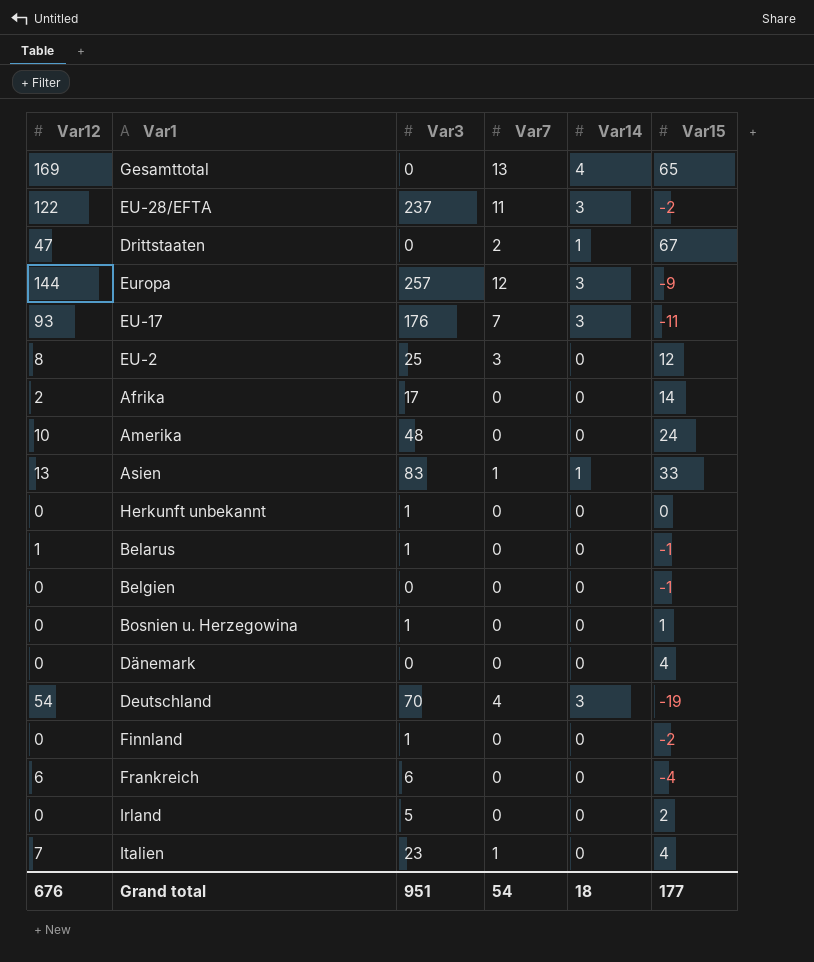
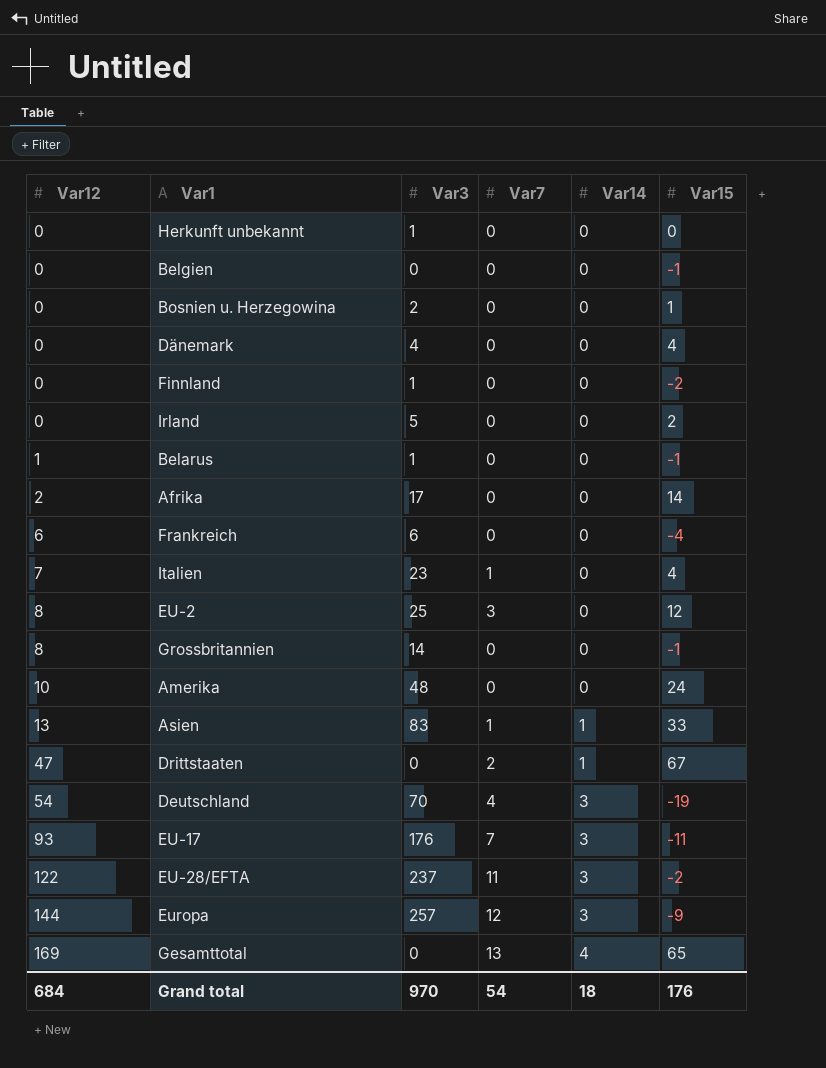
row order: none -> Var12 ascending
Bosnien u. Herzegowina | Var3: 1 -> 2
Dänemark | Var3: 0 -> 4
row Grossbritannien: none -> 8 | 14 | 0 | 0 | -1
Grand total | Var12: 676 -> 684
Grand total | Var3: 951 -> 970
Grand total | Var15: 177 -> 176

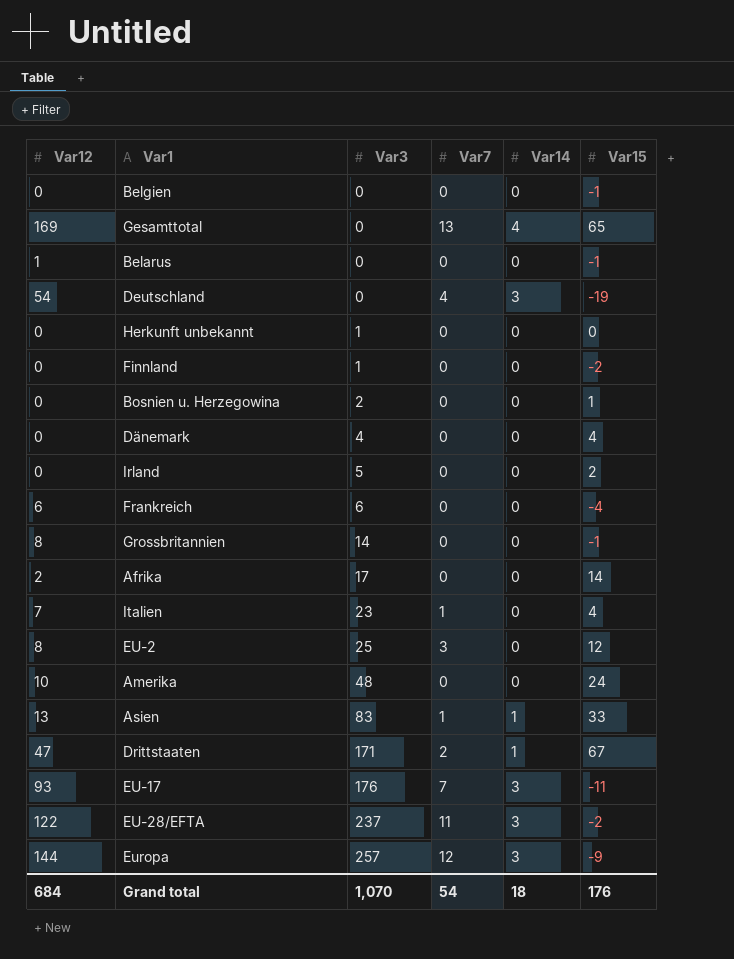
row order: Var12 ascending -> Var3 ascending
Belarus | Var3: 1 -> 0
Deutschland | Var3: 70 -> 0
Drittstaaten | Var3: 0 -> 171
Grand total | Var3: 970 -> 1,070

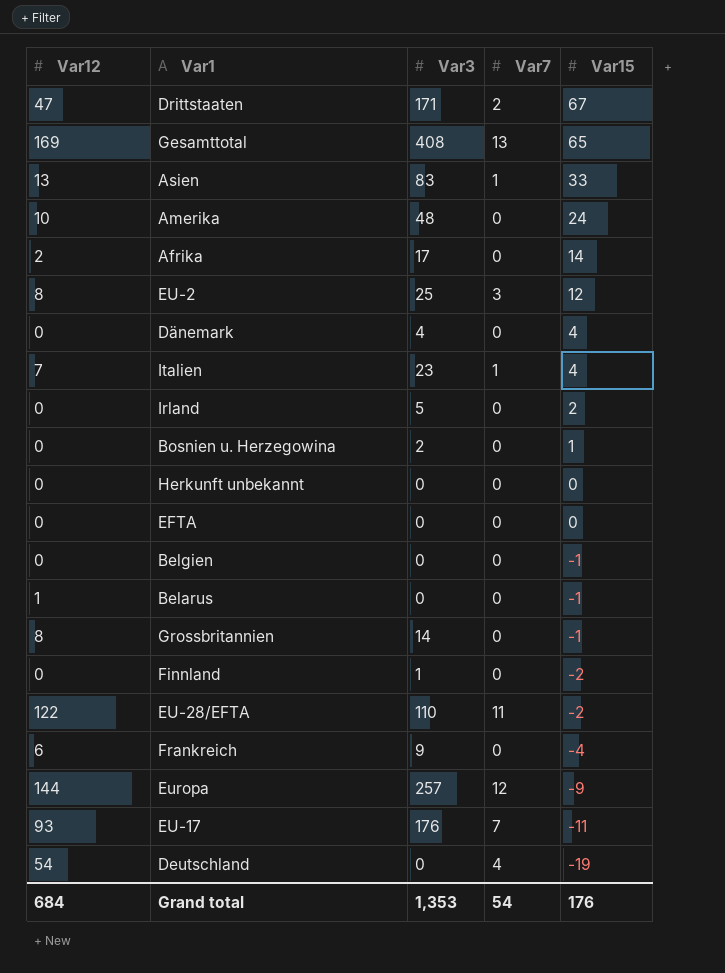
row order: Var3 ascending -> Var15 descending
column Var14 | position: 5 -> none
Gesamttotal | Var3: 0 -> 408
Herkunft unbekannt | Var3: 1 -> 0
row EFTA: none -> 0 | 0 | 0 | 0
EU-28/EFTA | Var3: 237 -> 110
Frankreich | Var3: 6 -> 9
Grand total | Var3: 1,070 -> 1,353

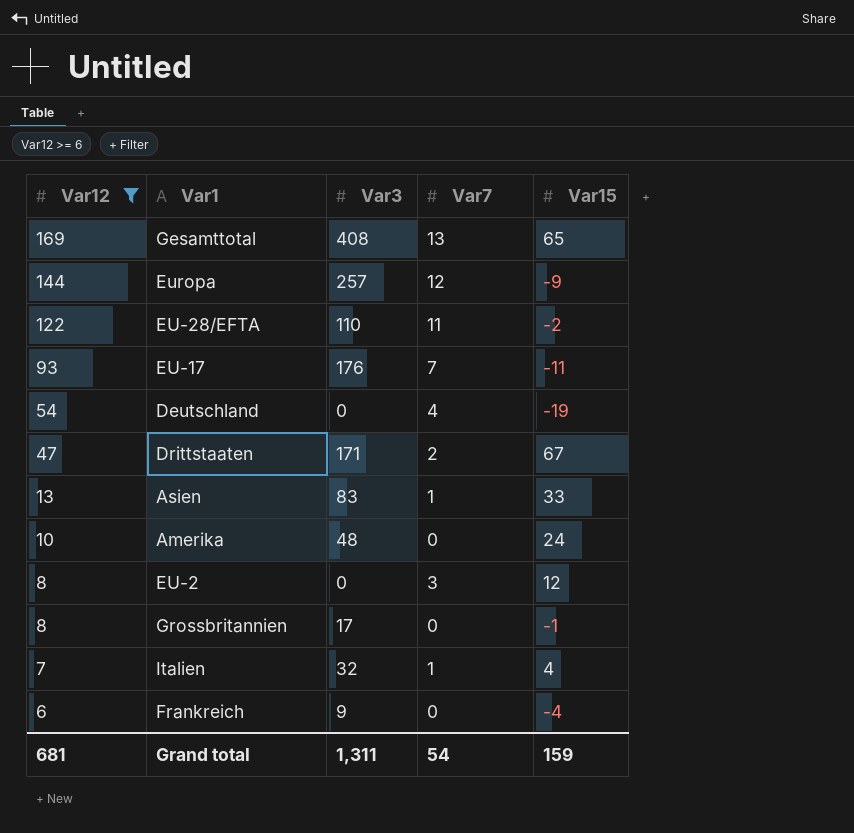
filter: none -> Var12 >= 6
row order: Var15 descending -> Var12 descending
EU-2 | Var3: 25 -> 0
Grossbritannien | Var3: 14 -> 17
Italien | Var3: 23 -> 32
Grand total | Var12: 684 -> 681
Grand total | Var3: 1,353 -> 1,311
Grand total | Var15: 176 -> 159

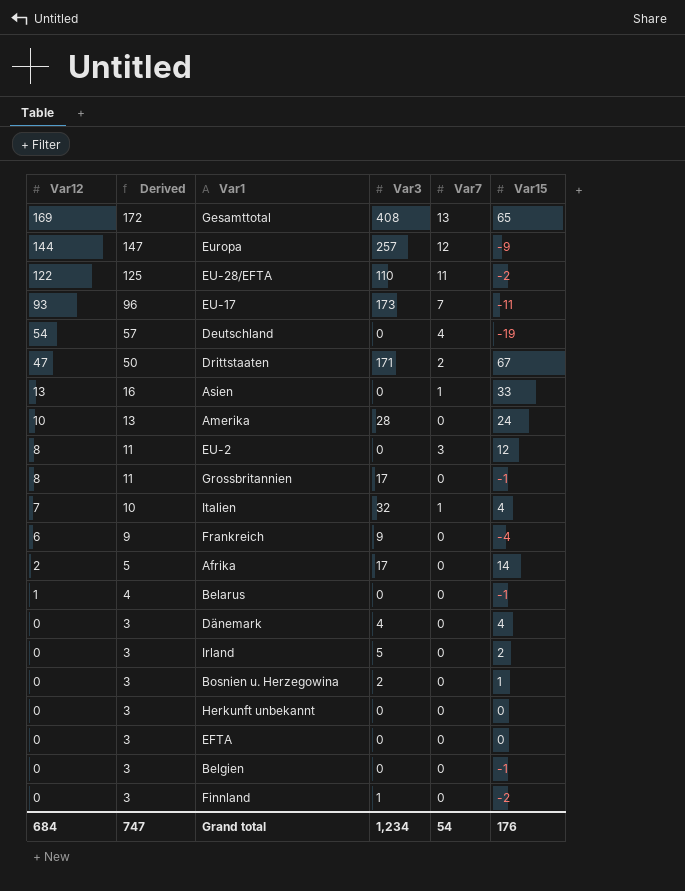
filter: Var12 >= 6 -> none
column Derived | formula: none -> [Var12] + 3
EU-17 | Var3: 176 -> 173
Asien | Var3: 83 -> 0
Amerika | Var3: 48 -> 28
Grand total | Var12: 681 -> 684
Grand total | Var3: 1,311 -> 1,234
Grand total | Var15: 159 -> 176

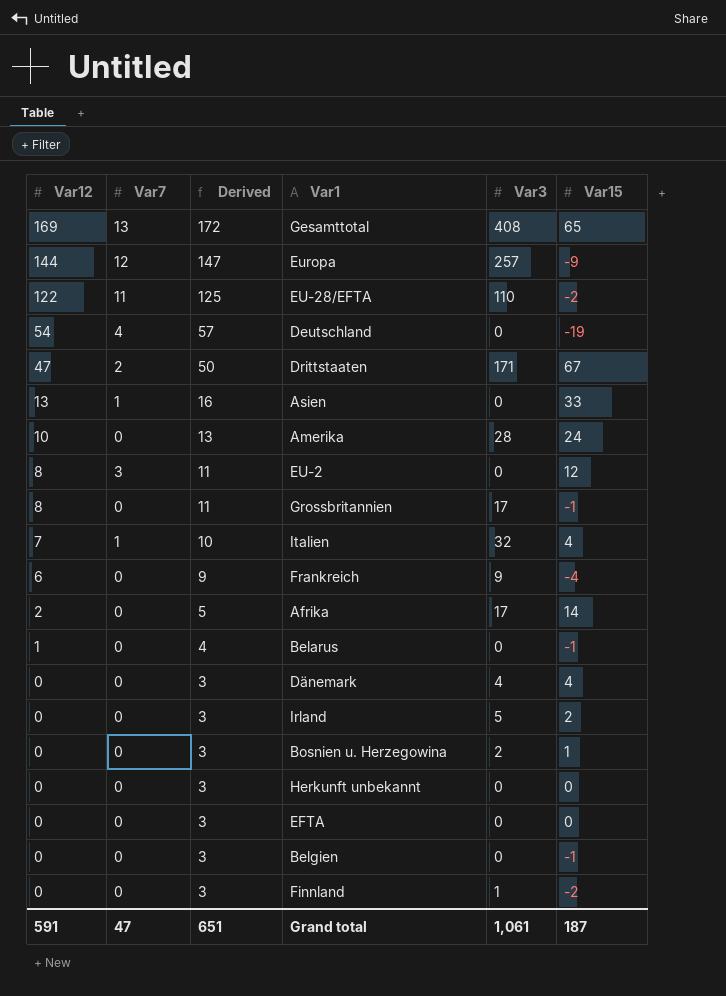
column Var7 | position: 5 -> 2
row EU-17: 93 | 96 | 173 | 7 | -11 -> none
Grand total | Var12: 684 -> 591
Grand total | Var7: 54 -> 47
Grand total | Derived: 747 -> 651
Grand total | Var3: 1,234 -> 1,061
Grand total | Var15: 176 -> 187

